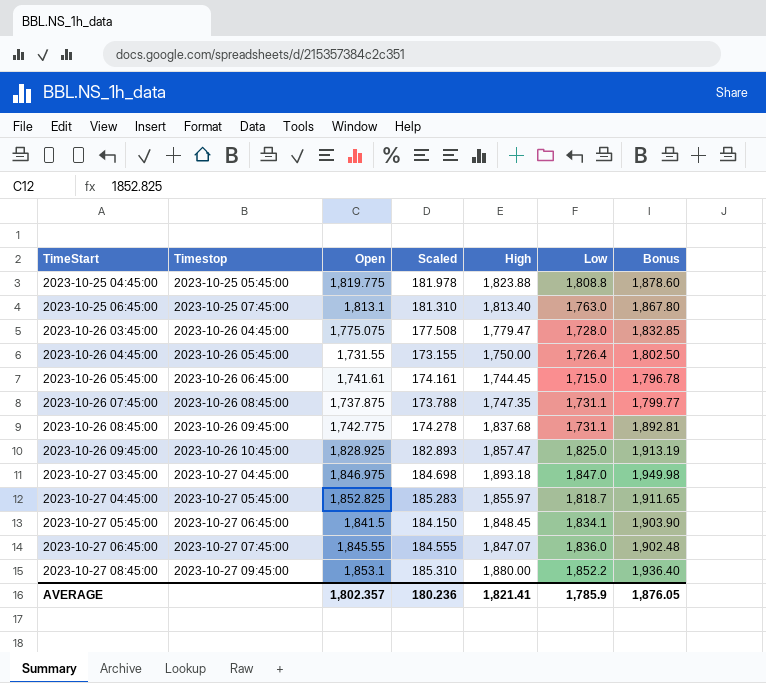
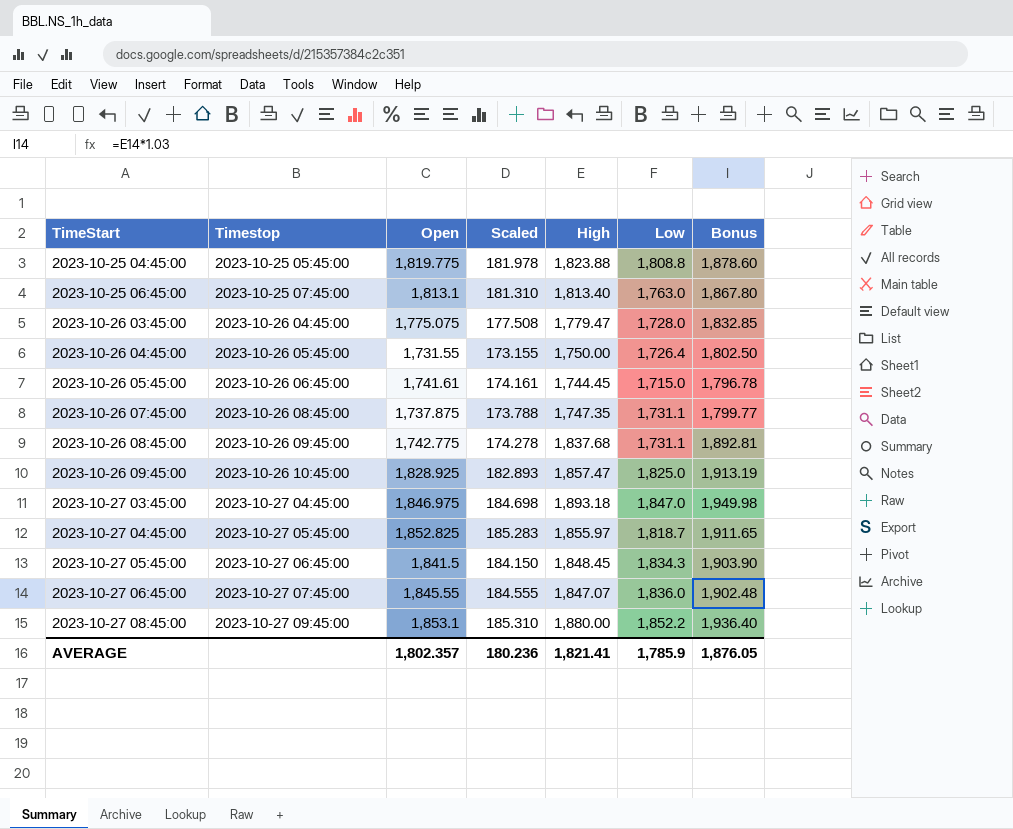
2023-10-27 05:45:00 | Low: 1,834.1 -> 1,834.3

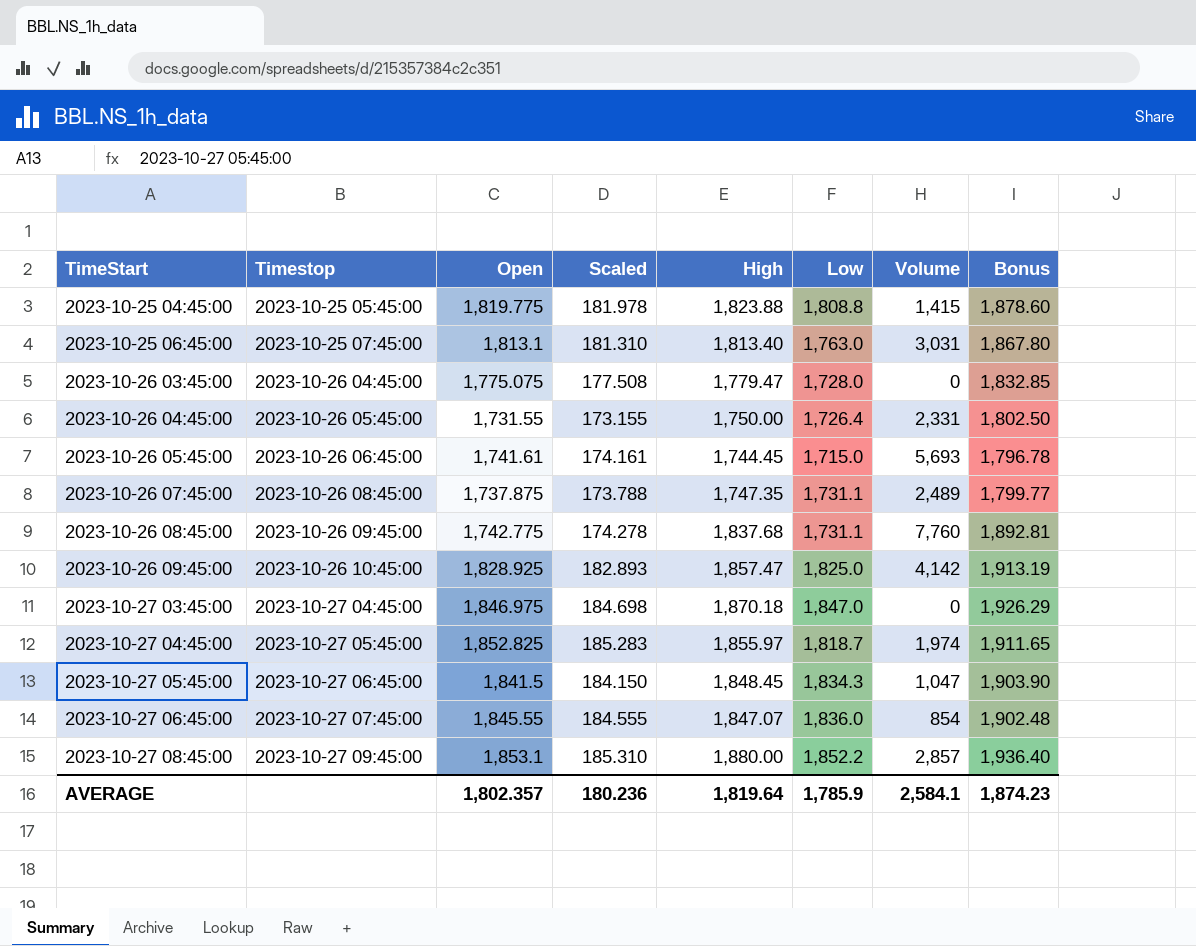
column Volume | position: none -> 7
2023-10-27 03:45:00 | High: 1,893.18 -> 1,870.18
2023-10-27 03:45:00 | Bonus: 1,949.98 -> 1,926.29
AVERAGE | High: 1,821.41 -> 1,819.64
AVERAGE | Bonus: 1,876.05 -> 1,874.23

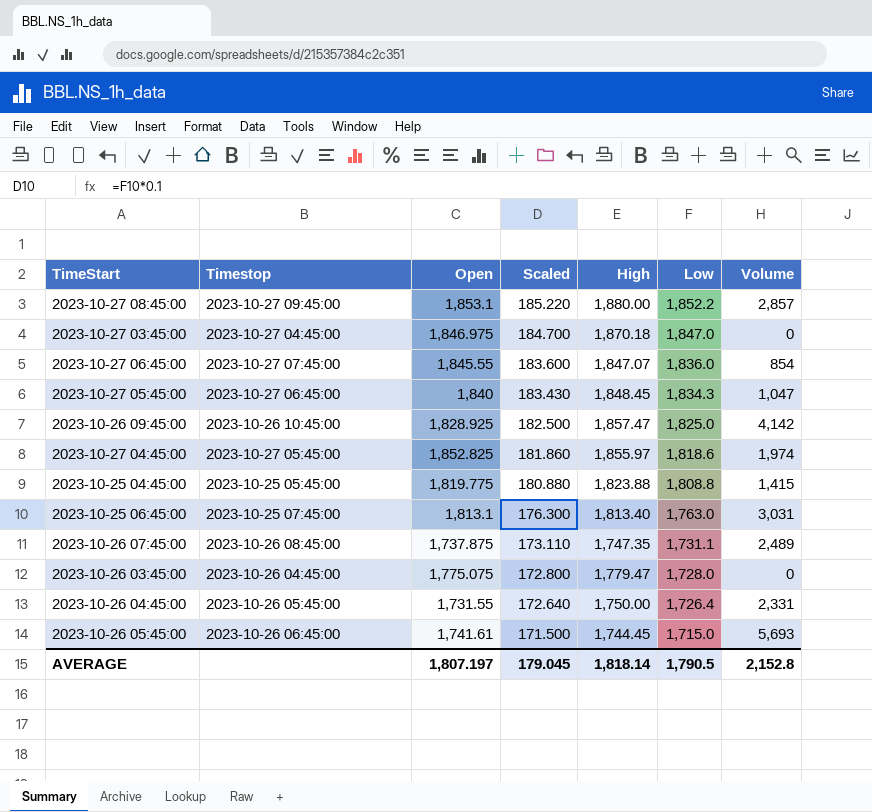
row order: TimeStart ascending -> Scaled descending
column Bonus | formula: [High] * 1.03 -> none
column Scaled | formula: [Open] * 0.1 -> [Low] * 0.1
row 2023-10-26 08:45:00: 2023-10-26 09:45:00 | 1,742.775 | 174.278 | 1,837.68 | 1,731.1 | 7,760 | 1,892.81 -> none
2023-10-27 05:45:00 | Open: 1,841.5 -> 1,840
2023-10-27 04:45:00 | Low: 1,818.7 -> 1,818.6
AVERAGE | Open: 1,802.357 -> 1,807.197
AVERAGE | Scaled: 180.236 -> 179.045
AVERAGE | High: 1,819.64 -> 1,818.14
AVERAGE | Low: 1,785.9 -> 1,790.5
AVERAGE | Volume: 2,584.1 -> 2,152.8

